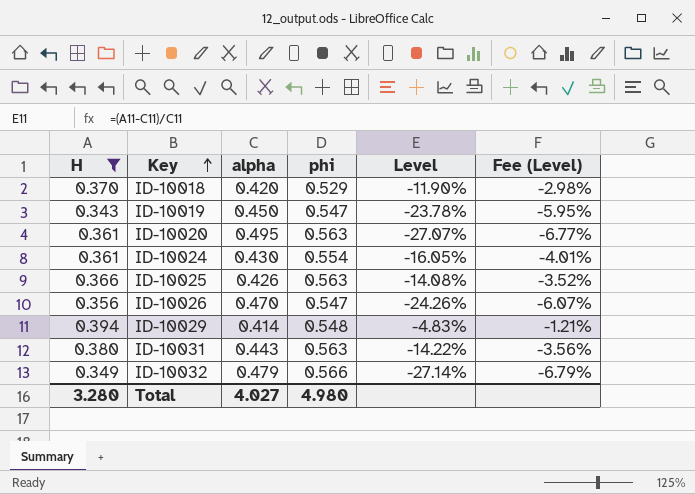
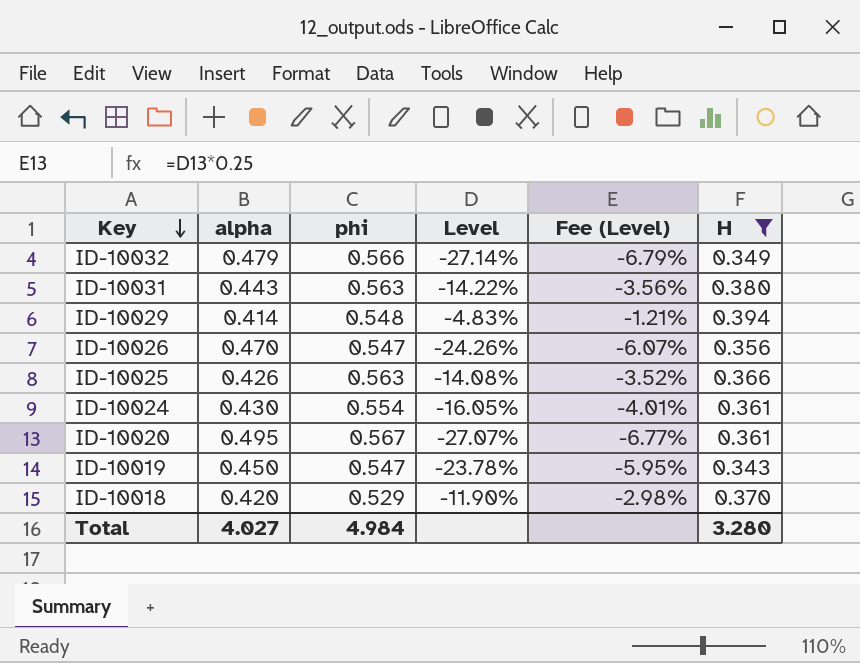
row order: Key ascending -> Key descending
column H | position: 1 -> 6
ID-10020 | phi: 0.563 -> 0.567
Total | phi: 4.980 -> 4.984

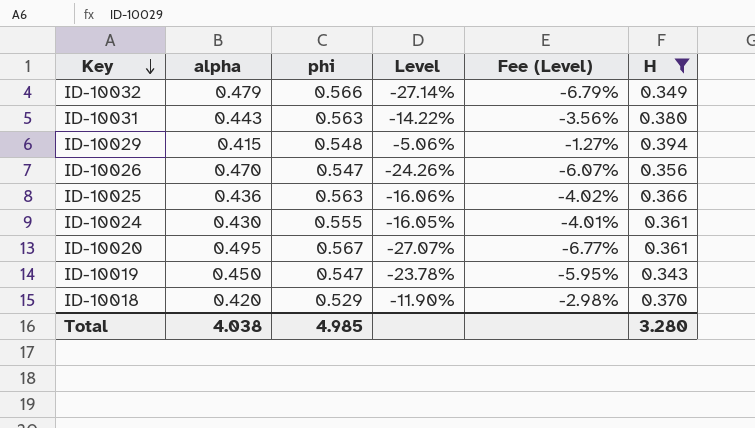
ID-10029 | alpha: 0.414 -> 0.415
ID-10029 | Level: -4.83% -> -5.06%
ID-10029 | Fee (Level): -1.21% -> -1.27%
ID-10025 | alpha: 0.426 -> 0.436
ID-10025 | Level: -14.08% -> -16.06%
ID-10025 | Fee (Level): -3.52% -> -4.02%
ID-10024 | phi: 0.554 -> 0.555
Total | alpha: 4.027 -> 4.038
Total | phi: 4.984 -> 4.985

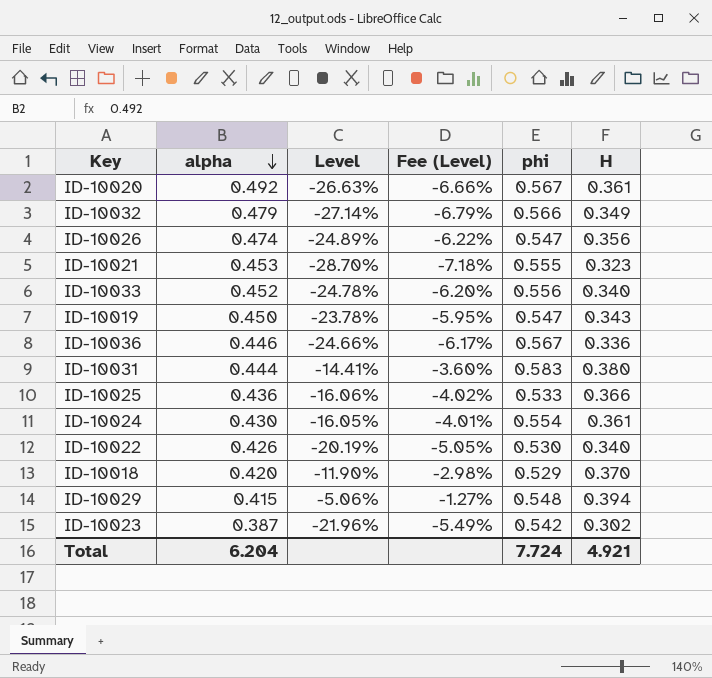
filter: H >= 0.343 -> none
row order: Key descending -> alpha descending
column phi | position: 3 -> 5
ID-10020 | alpha: 0.495 -> 0.492
ID-10020 | Level: -27.07% -> -26.63%
ID-10020 | Fee (Level): -6.77% -> -6.66%
ID-10026 | alpha: 0.470 -> 0.474
ID-10026 | Level: -24.26% -> -24.89%
ID-10026 | Fee (Level): -6.07% -> -6.22%
ID-10031 | alpha: 0.443 -> 0.444
ID-10031 | Level: -14.22% -> -14.41%
ID-10031 | Fee (Level): -3.56% -> -3.60%
ID-10031 | phi: 0.563 -> 0.583
ID-10025 | phi: 0.563 -> 0.533
ID-10024 | phi: 0.555 -> 0.554
Total | alpha: 4.038 -> 6.204
Total | phi: 4.985 -> 7.724
Total | H: 3.280 -> 4.921

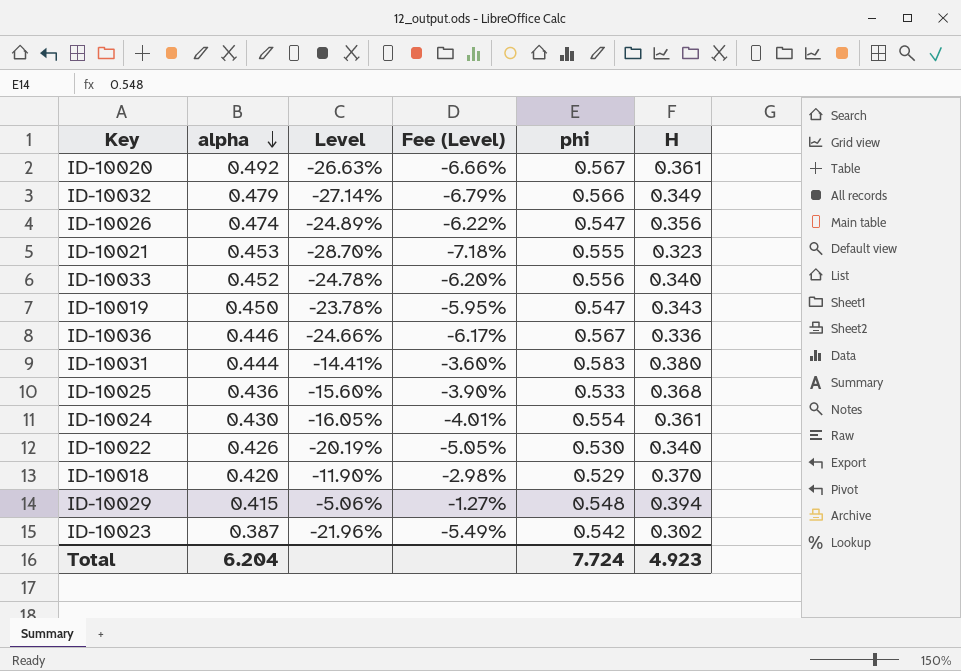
ID-10025 | Level: -16.06% -> -15.60%
ID-10025 | Fee (Level): -4.02% -> -3.90%
ID-10025 | H: 0.366 -> 0.368
Total | H: 4.921 -> 4.923

